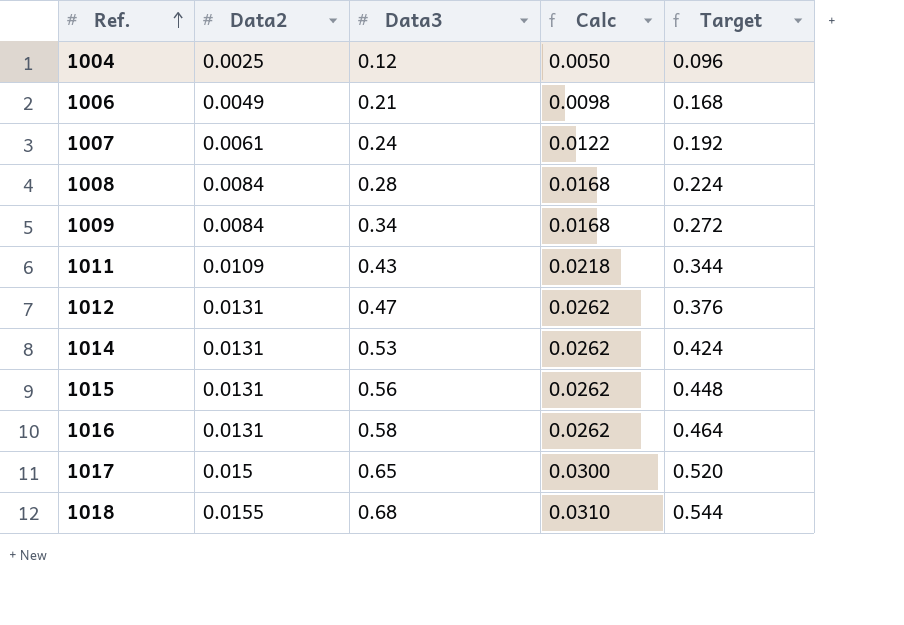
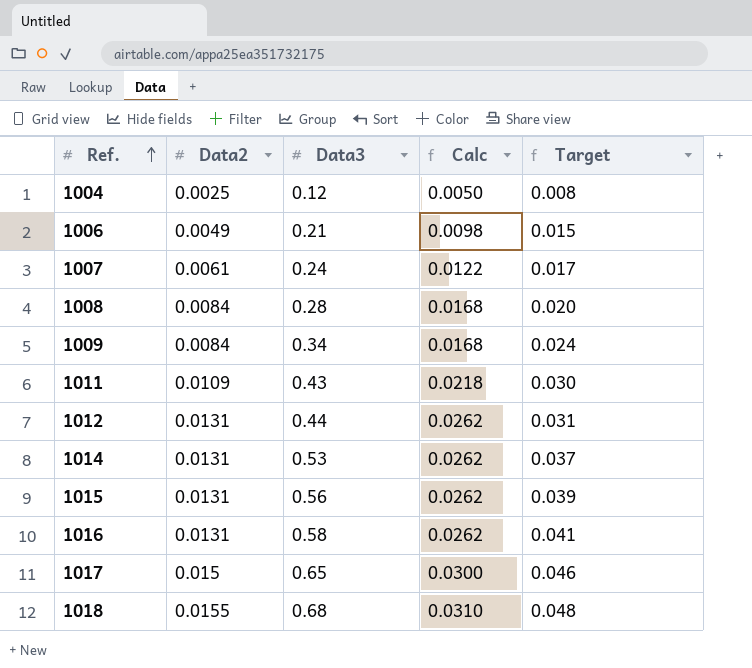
column Target | formula: [Data3] * 0.8 -> [Data3] * 0.07
1012 | Data3: 0.47 -> 0.44

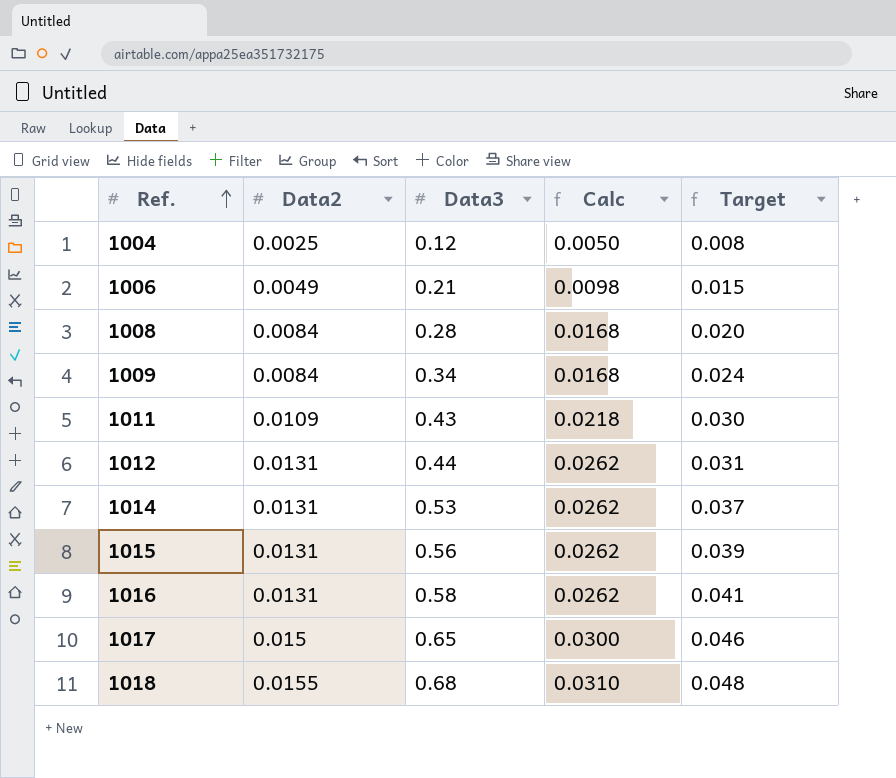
row 1007: 0.0061 | 0.24 | 0.0122 | 0.017 -> none

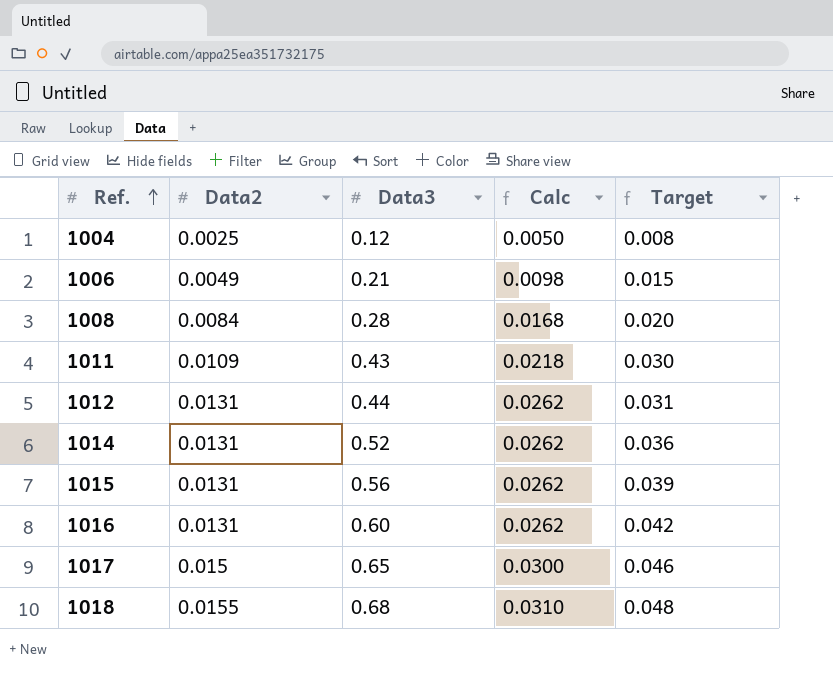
row 1009: 0.0084 | 0.34 | 0.0168 | 0.024 -> none
1014 | Data3: 0.53 -> 0.52
1014 | Target: 0.037 -> 0.036
1016 | Data3: 0.58 -> 0.60
1016 | Target: 0.041 -> 0.042

